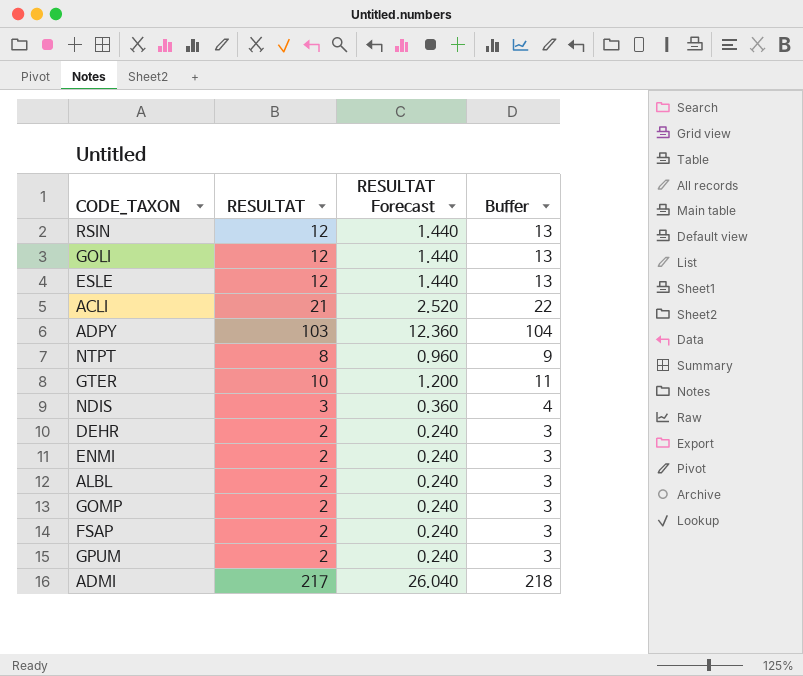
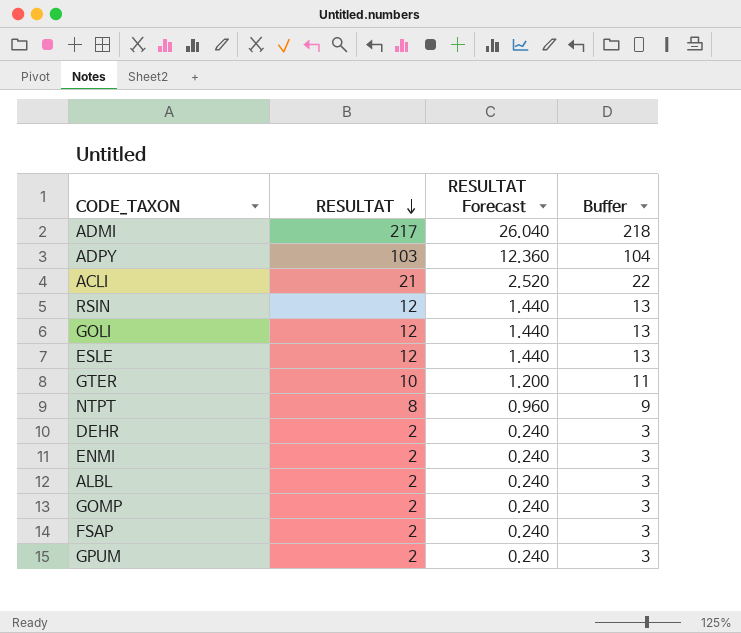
row order: none -> RESULTAT descending
row NDIS: 3 | 0.360 | 4 -> none

